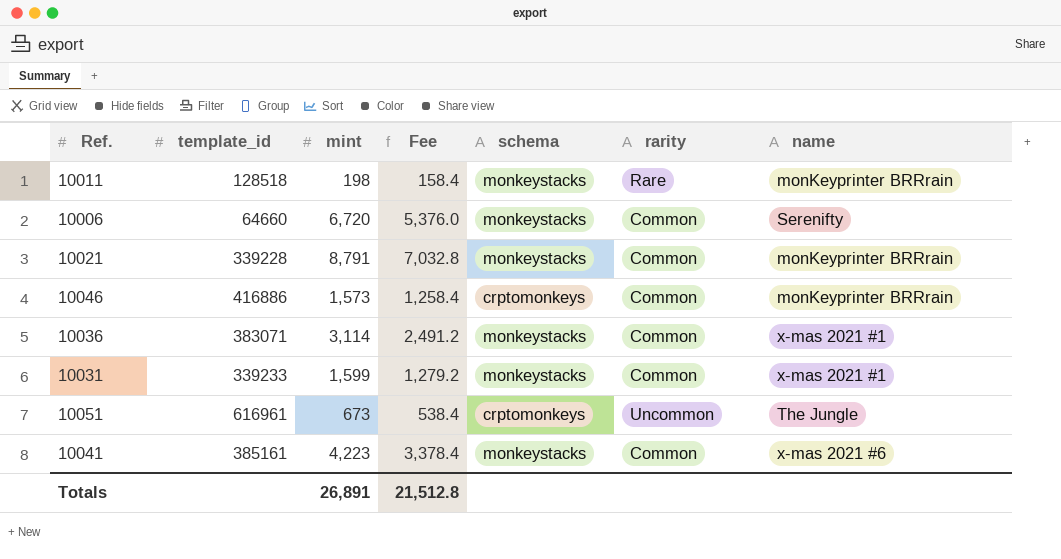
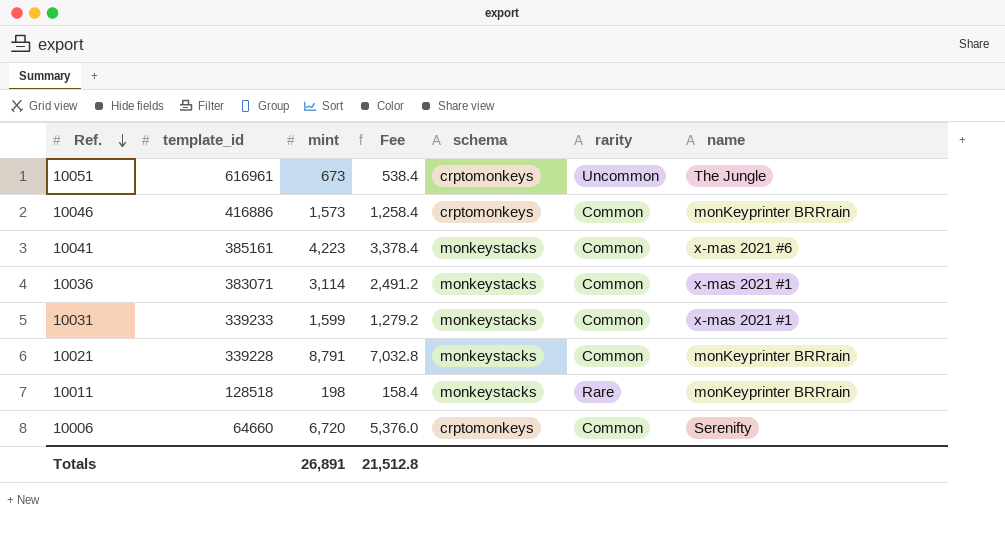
row order: none -> Ref. descending
10006 | schema: monkeystacks -> crptomonkeys

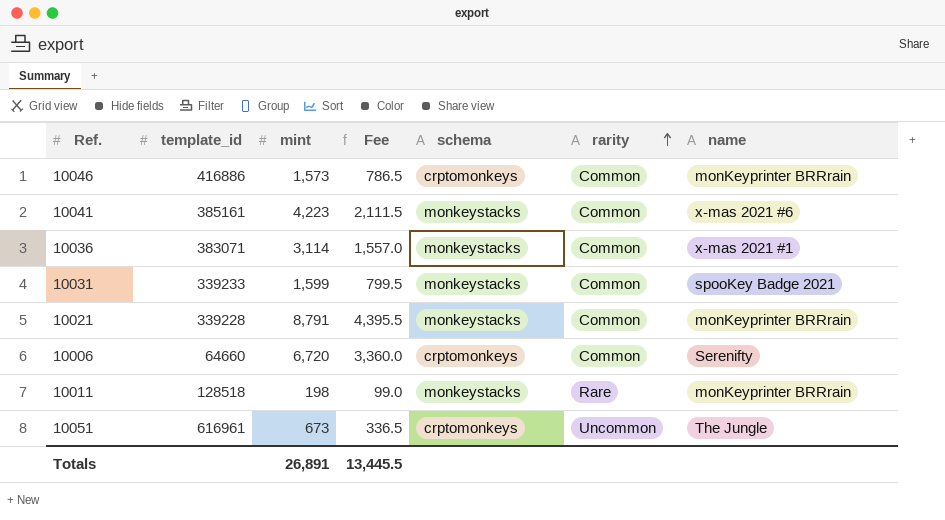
row order: Ref. descending -> rarity ascending
column Fee | formula: [mint] * 0.8 -> [mint] * 0.5
10031 | name: x-mas 2021 #1 -> spooKey Badge 2021
Totals | Fee: 21,512.8 -> 13,445.5

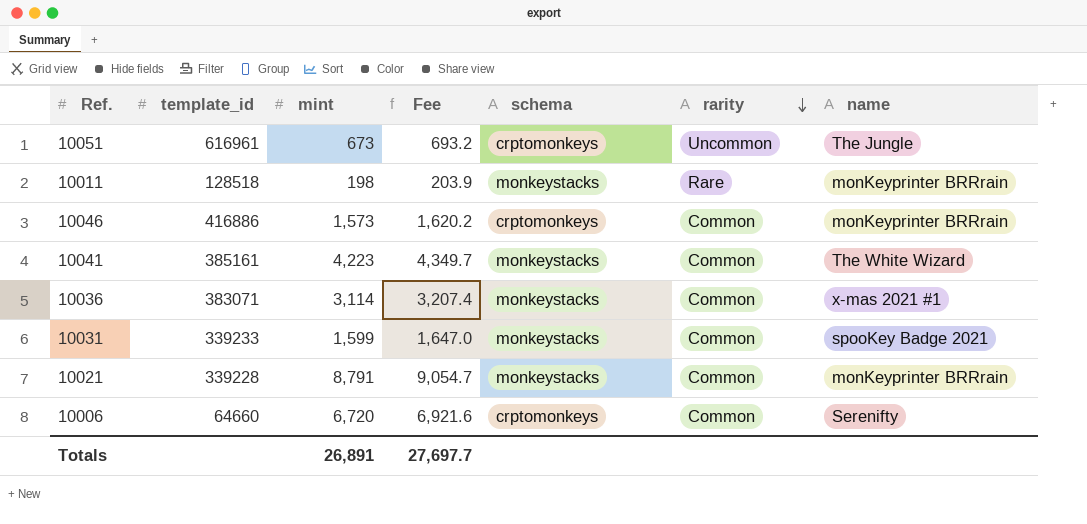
row order: rarity ascending -> rarity descending
column Fee | formula: [mint] * 0.5 -> [mint] * 1.03
10041 | name: x-mas 2021 #6 -> The White Wizard
Totals | Fee: 13,445.5 -> 27,697.7

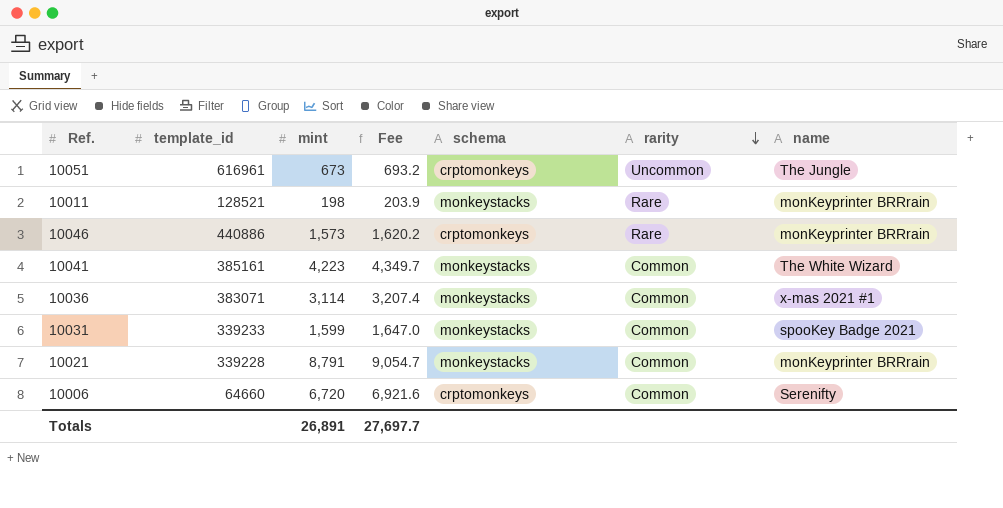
10011 | template_id: 128518 -> 128521
10046 | template_id: 416886 -> 440886
10046 | rarity: Common -> Rare

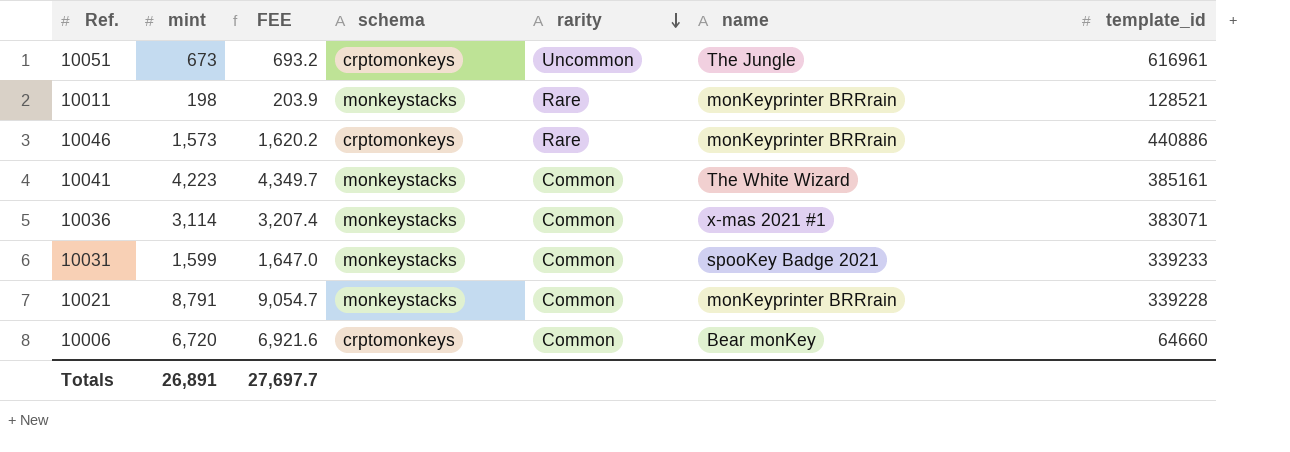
column name: Fee -> FEE
column template_id | position: 2 -> 7
10006 | name: Serenifty -> Bear monKey

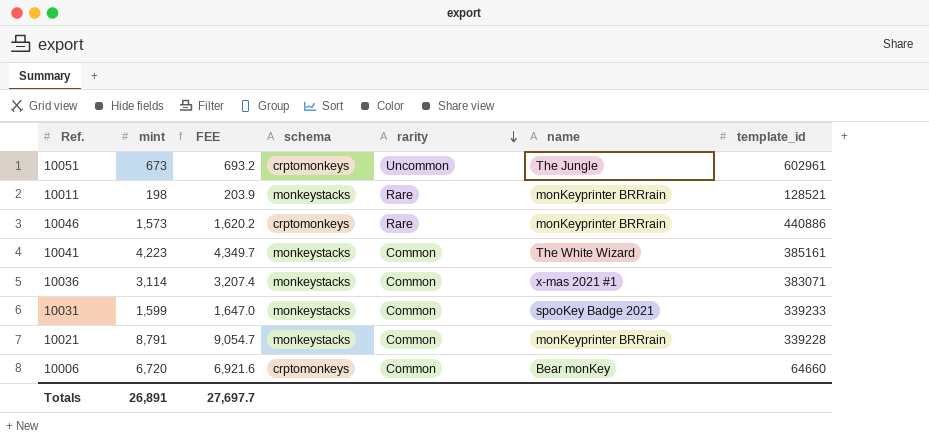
10051 | template_id: 616961 -> 602961

